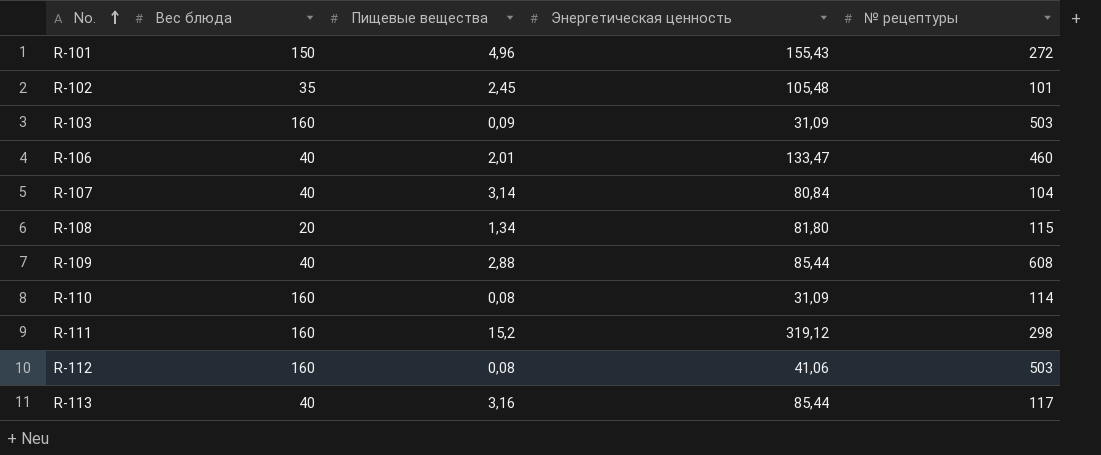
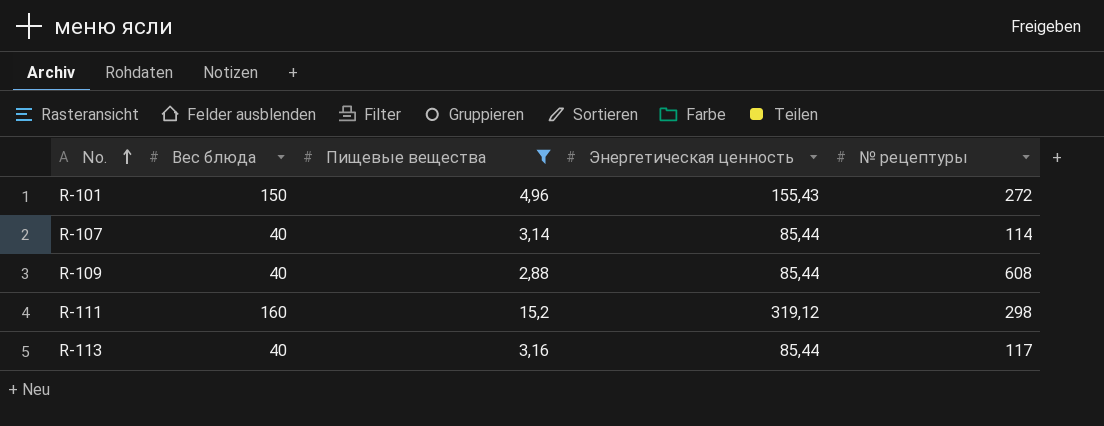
filter: none -> Пищевые вещества >= 2,88
R-107 | Энергетическая ценность: 80,84 -> 85,44
R-107 | № рецептуры: 104 -> 114

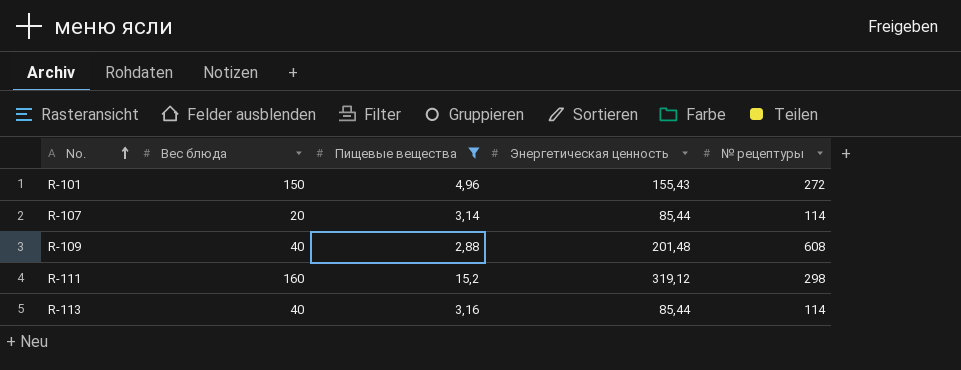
R-107 | Вес блюда: 40 -> 20
R-109 | Энергетическая ценность: 85,44 -> 201,48
R-113 | № рецептуры: 117 -> 114

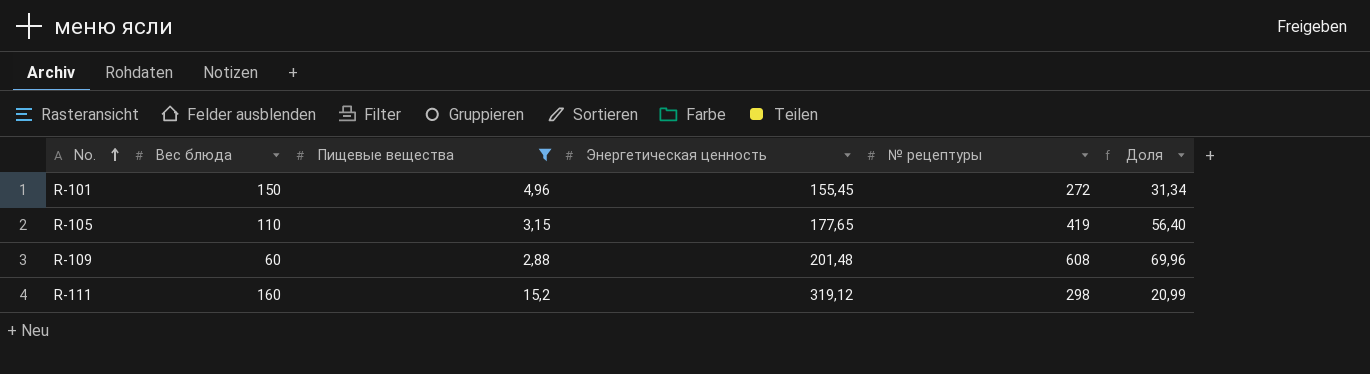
column Доля | formula: none -> [Энергетическая ценность] / [Пищевые вещества]
row R-107: 20 | 3,14 | 85,44 | 114 -> none
row R-113: 40 | 3,16 | 85,44 | 114 -> none
R-101 | Энергетическая ценность: 155,43 -> 155,45
row R-105: none -> 110 | 3,15 | 177,65 | 419 | 56,40
R-109 | Вес блюда: 40 -> 60

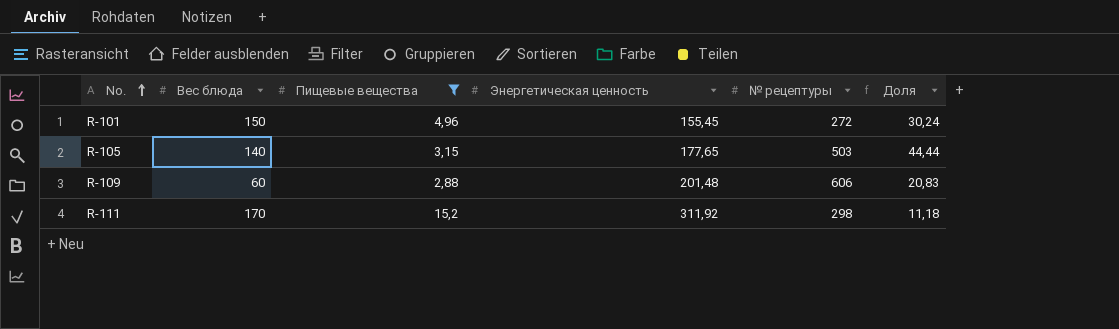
column Доля | formula: [Энергетическая ценность] / [Пищевые вещества] -> [Вес блюда] / [Пищевые вещества]
R-105 | Вес блюда: 110 -> 140
R-105 | № рецептуры: 419 -> 503
R-109 | № рецептуры: 608 -> 606
R-111 | Вес блюда: 160 -> 170
R-111 | Энергетическая ценность: 319,12 -> 311,92

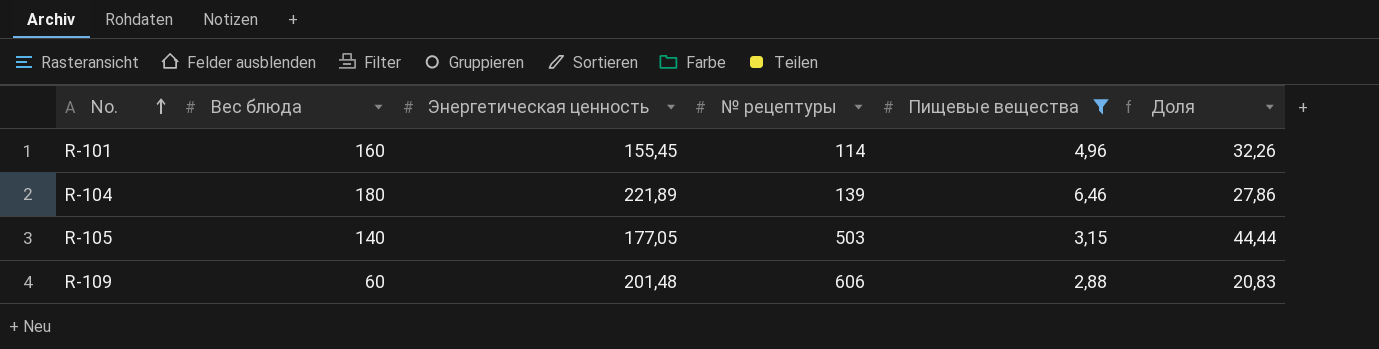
column Пищевые вещества | position: 3 -> 5
row R-111: 170 | 15,2 | 311,92 | 298 | 11,18 -> none
R-101 | Вес блюда: 150 -> 160
R-101 | № рецептуры: 272 -> 114
R-101 | Доля: 30,24 -> 32,26
row R-104: none -> 180 | 221,89 | 139 | 6,46 | 27,86
R-105 | Энергетическая ценность: 177,65 -> 177,05

